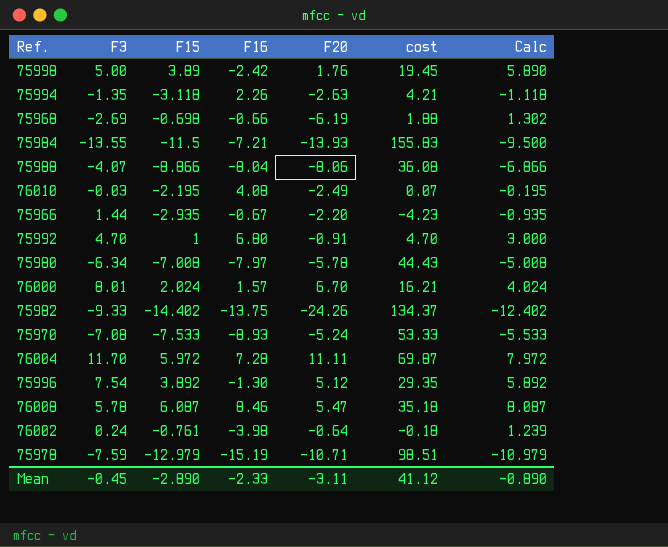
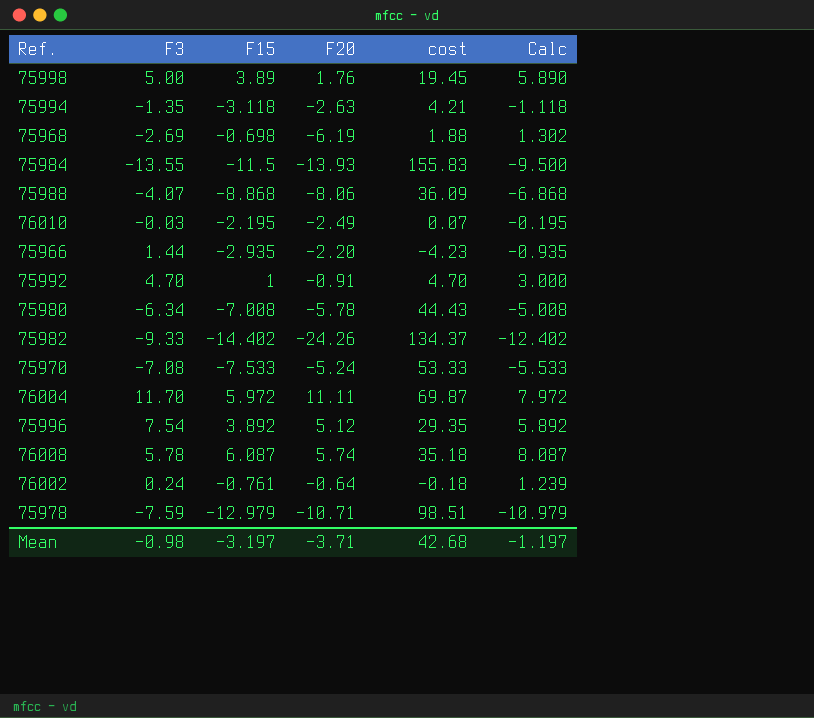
column F16 | position: 4 -> none
row 76000: 8.01 | 2.024 | 1.57 | 6.70 | 16.21 | 4.024 -> none
75988 | F15: -8.866 -> -8.868
75988 | cost: 36.08 -> 36.09
75988 | Calc: -6.866 -> -6.868
76008 | F20: 5.47 -> 5.74
Mean | F3: -0.45 -> -0.98
Mean | F15: -2.890 -> -3.197
Mean | F20: -3.11 -> -3.71
Mean | cost: 41.12 -> 42.68
Mean | Calc: -0.890 -> -1.197

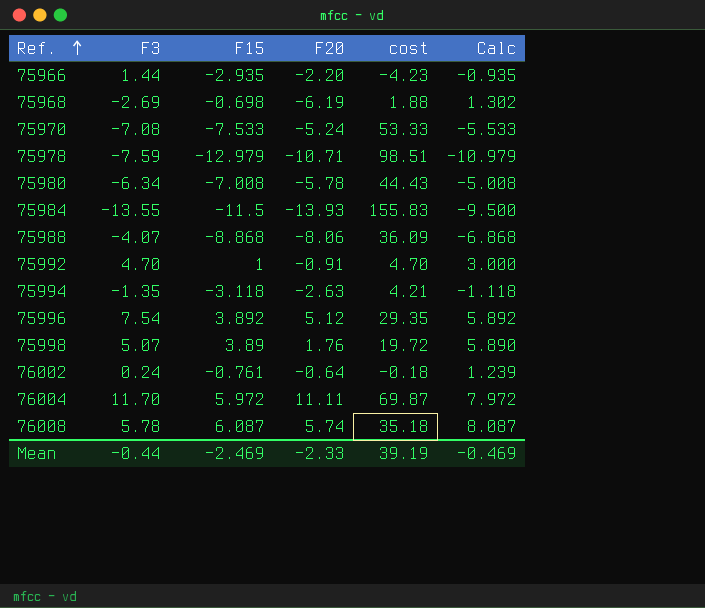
row order: none -> Ref. ascending
row 76010: -0.03 | -2.195 | -2.49 | 0.07 | -0.195 -> none
row 75982: -9.33 | -14.402 | -24.26 | 134.37 | -12.402 -> none
75998 | F3: 5.00 -> 5.07
75998 | cost: 19.45 -> 19.72
Mean | F3: -0.98 -> -0.44
Mean | F15: -3.197 -> -2.469
Mean | F20: -3.71 -> -2.33
Mean | cost: 42.68 -> 39.19
Mean | Calc: -1.197 -> -0.469

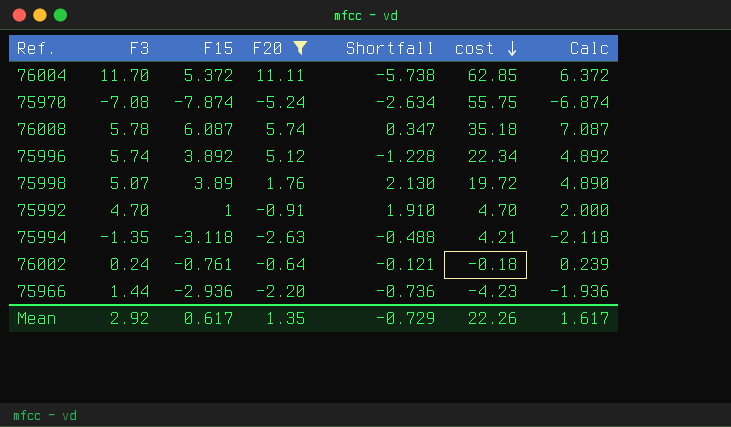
filter: none -> F20 >= -5.24
row order: Ref. ascending -> cost descending
column Shortfall | formula: none -> [F15] - [F20]
column Calc | formula: [F15] + 2 -> [F15] + 1
76004 | F15: 5.972 -> 5.372
76004 | cost: 69.87 -> 62.85
75970 | F15: -7.533 -> -7.874
75970 | cost: 53.33 -> 55.75
75996 | F3: 7.54 -> 5.74
75996 | cost: 29.35 -> 22.34
75966 | F15: -2.935 -> -2.936
Mean | F3: -0.44 -> 2.92
Mean | F15: -2.469 -> 0.617
Mean | F20: -2.33 -> 1.35
Mean | cost: 39.19 -> 22.26
Mean | Calc: -0.469 -> 1.617

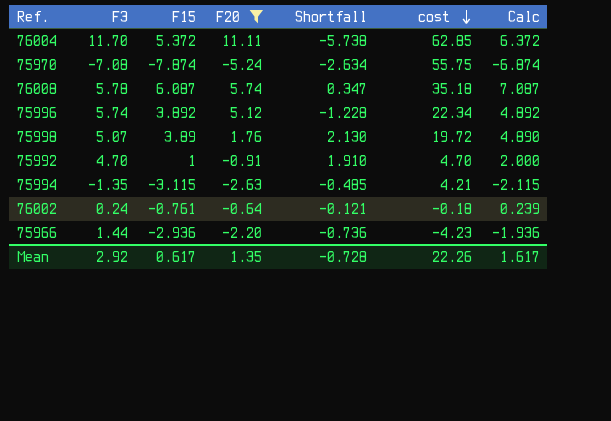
75994 | F15: -3.118 -> -3.115
75994 | Shortfall: -0.488 -> -0.485
75994 | Calc: -2.118 -> -2.115
Mean | Shortfall: -0.729 -> -0.728

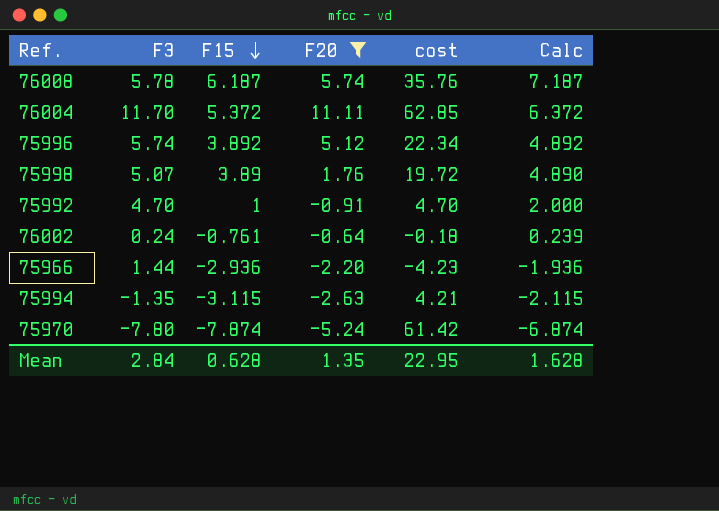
row order: cost descending -> F15 descending
column Shortfall | formula: [F15] - [F20] -> none
76008 | F15: 6.087 -> 6.187
76008 | cost: 35.18 -> 35.76
76008 | Calc: 7.087 -> 7.187
75970 | F3: -7.08 -> -7.80
75970 | cost: 55.75 -> 61.42
Mean | F3: 2.92 -> 2.84
Mean | F15: 0.617 -> 0.628
Mean | cost: 22.26 -> 22.95
Mean | Calc: 1.617 -> 1.628

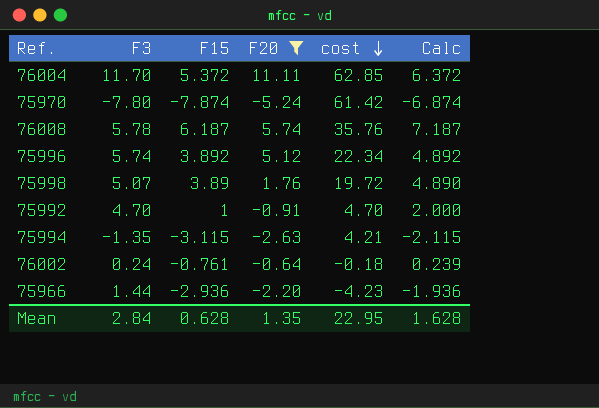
row order: F15 descending -> cost descending

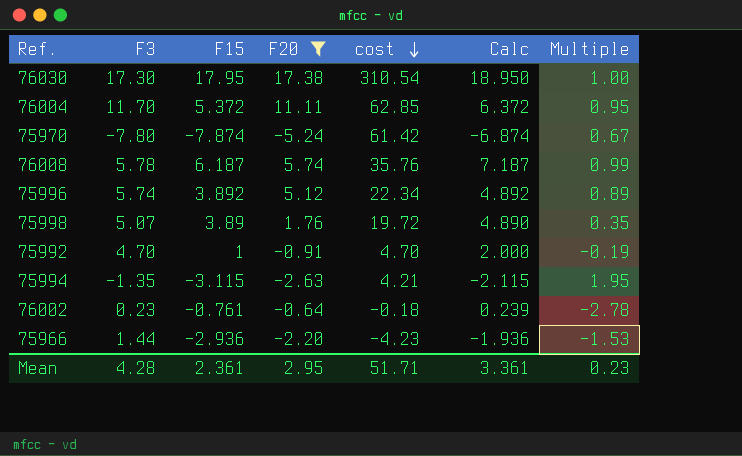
column Multiple | formula: none -> [F20] / [F3]
row 76030: none -> 17.30 | 17.95 | 17.38 | 310.54 | 18.950 | 1.00
76002 | F3: 0.24 -> 0.23
Mean | F3: 2.84 -> 4.28
Mean | F15: 0.628 -> 2.361
Mean | F20: 1.35 -> 2.95
Mean | cost: 22.95 -> 51.71
Mean | Calc: 1.628 -> 3.361

